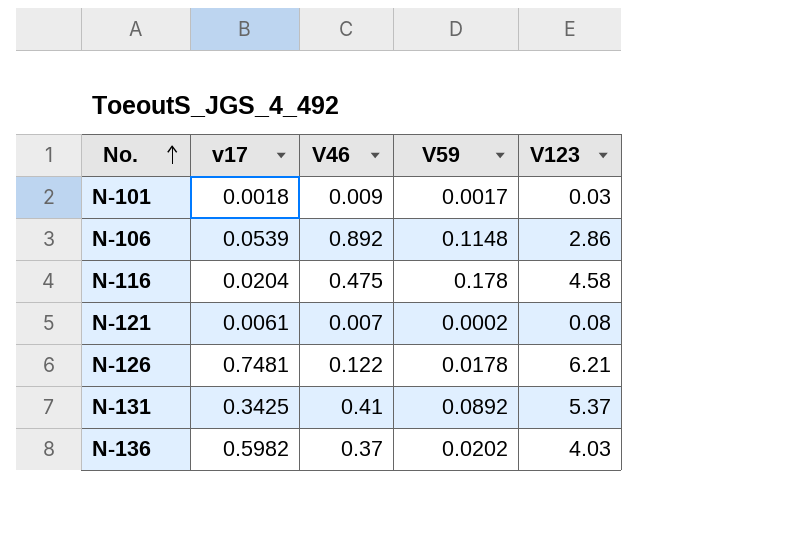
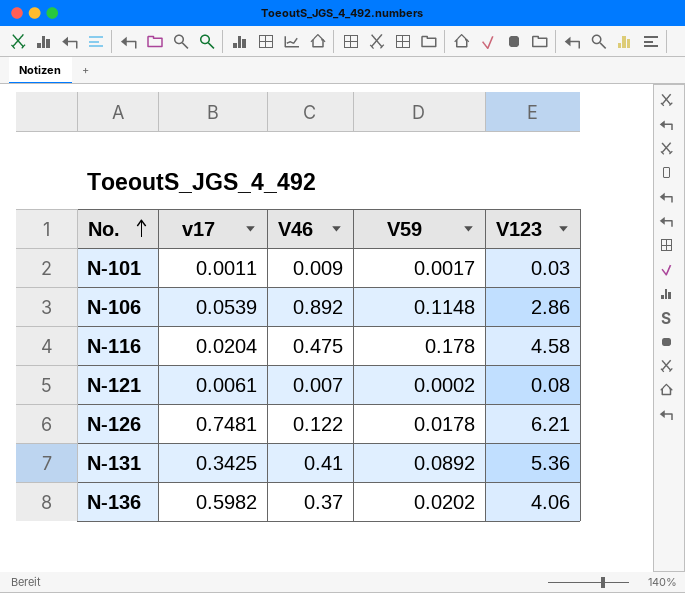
N-101 | v17: 0.0018 -> 0.0011
N-131 | V123: 5.37 -> 5.36
N-136 | V123: 4.03 -> 4.06

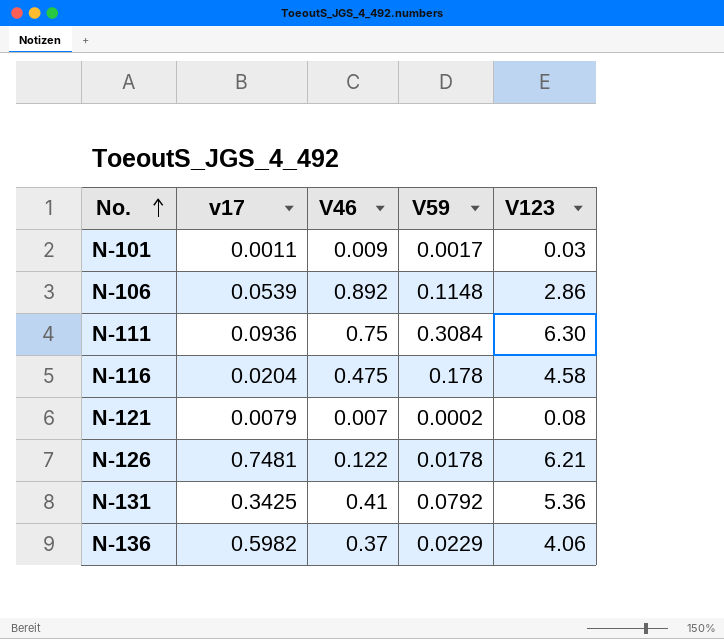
row N-111: none -> 0.0936 | 0.75 | 0.3084 | 6.30
N-121 | v17: 0.0061 -> 0.0079
N-131 | V59: 0.0892 -> 0.0792
N-136 | V59: 0.0202 -> 0.0229

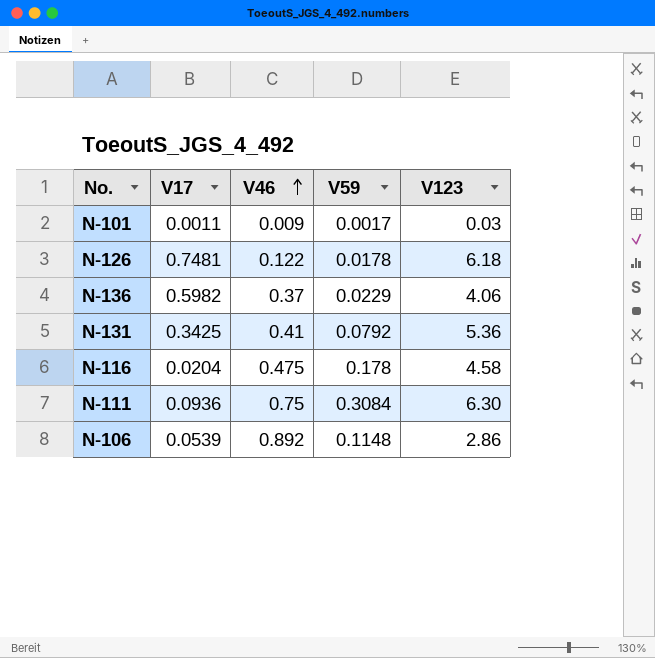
row order: No. ascending -> V46 ascending
column name: v17 -> V17
row N-121: 0.0079 | 0.007 | 0.0002 | 0.08 -> none
N-126 | V123: 6.21 -> 6.18

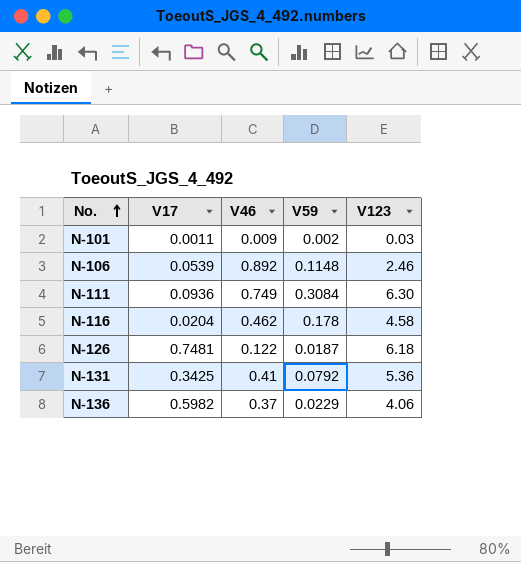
row order: V46 ascending -> No. ascending
N-101 | V59: 0.0017 -> 0.002
N-106 | V123: 2.86 -> 2.46
N-111 | V46: 0.75 -> 0.749
N-116 | V46: 0.475 -> 0.462
N-126 | V59: 0.0178 -> 0.0187

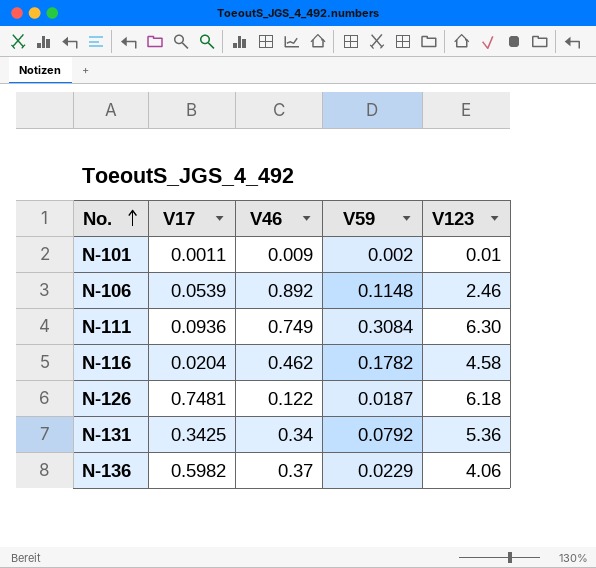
N-101 | V123: 0.03 -> 0.01
N-116 | V59: 0.178 -> 0.1782
N-131 | V46: 0.41 -> 0.34

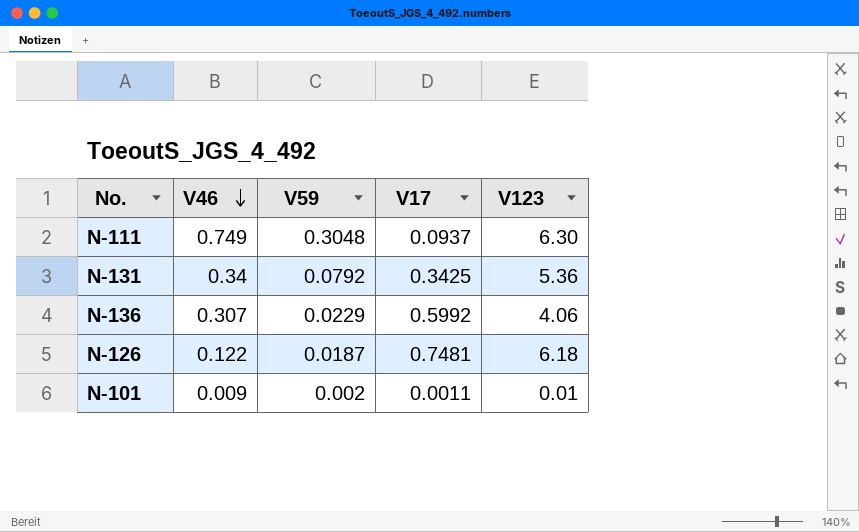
row order: No. ascending -> V46 descending
column V17 | position: 2 -> 4
row N-106: 0.0539 | 0.892 | 0.1148 | 2.46 -> none
row N-116: 0.0204 | 0.462 | 0.1782 | 4.58 -> none
N-111 | V59: 0.3084 -> 0.3048
N-111 | V17: 0.0936 -> 0.0937
N-136 | V46: 0.37 -> 0.307
N-136 | V17: 0.5982 -> 0.5992

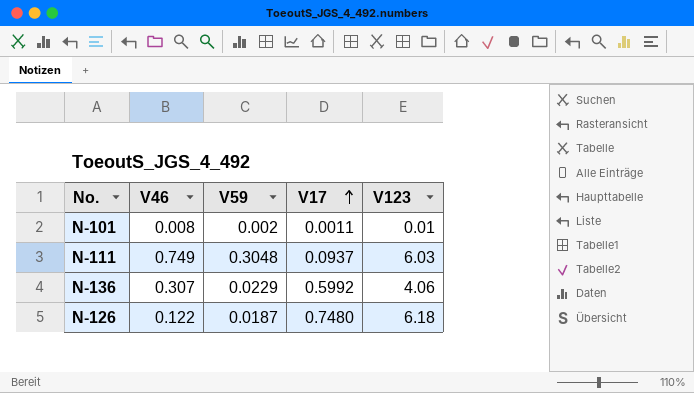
row order: V46 descending -> V17 ascending
row N-131: 0.34 | 0.0792 | 0.3425 | 5.36 -> none
N-101 | V46: 0.009 -> 0.008
N-111 | V123: 6.30 -> 6.03
N-126 | V17: 0.7481 -> 0.7480

